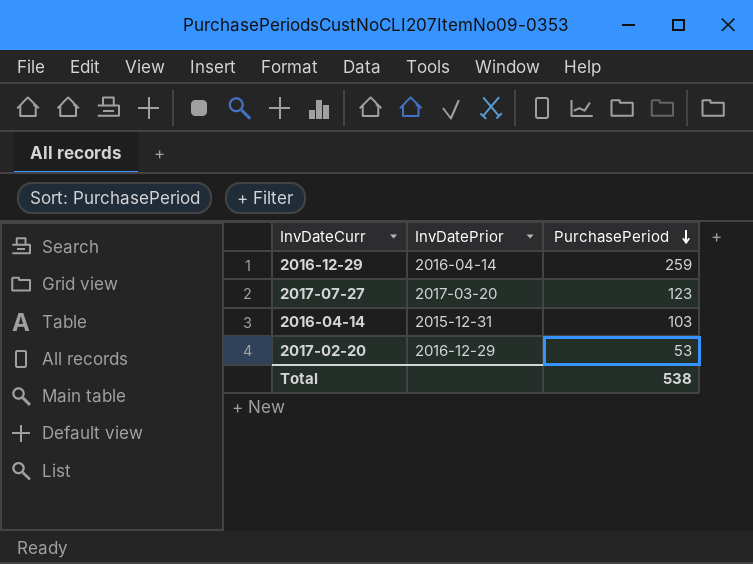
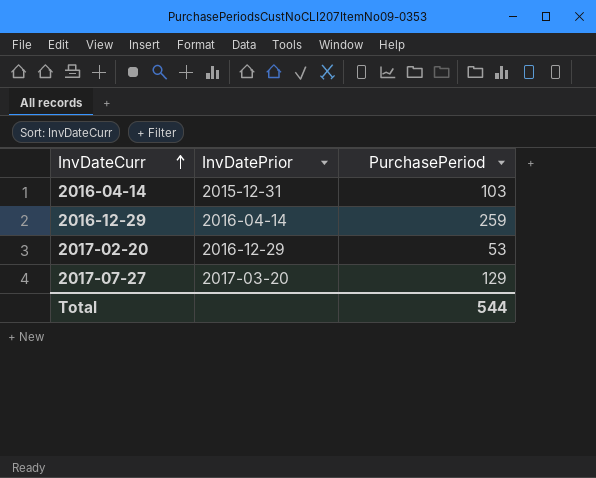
row order: PurchasePeriod descending -> InvDateCurr ascending
2017-07-27 | PurchasePeriod: 123 -> 129
Total | PurchasePeriod: 538 -> 544

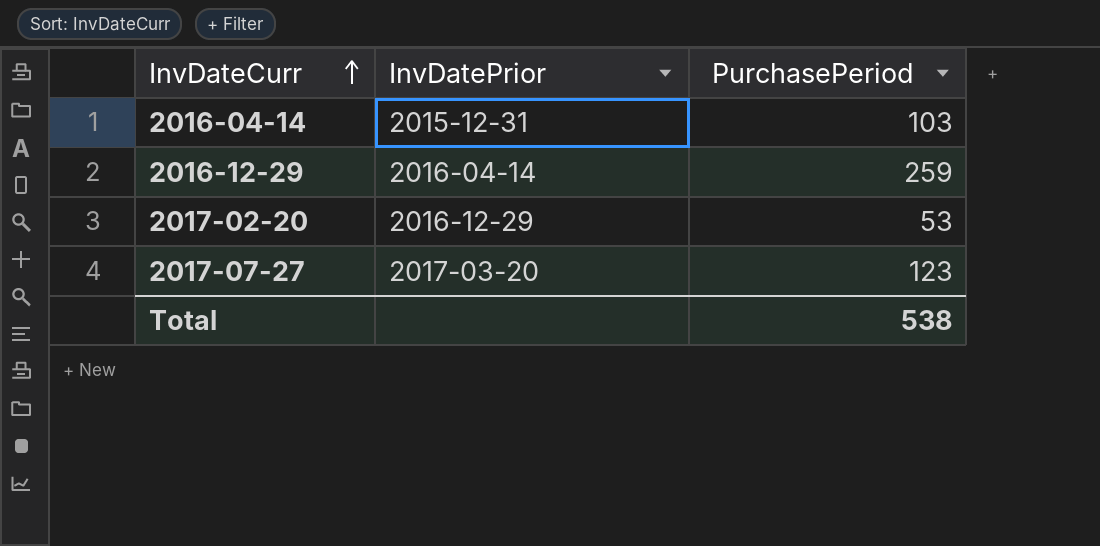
2017-07-27 | PurchasePeriod: 129 -> 123
Total | PurchasePeriod: 544 -> 538

